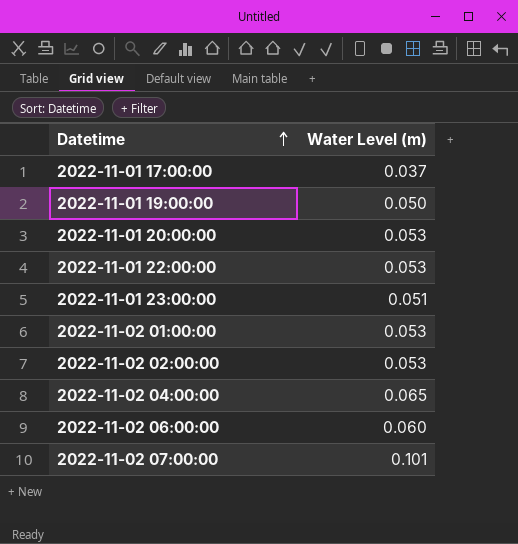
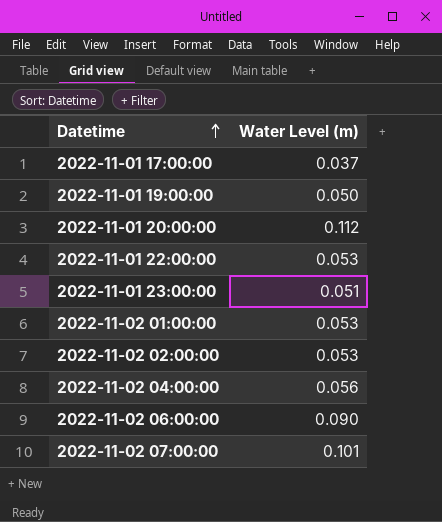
2022-11-01 20:00:00 | Water Level (m): 0.053 -> 0.112
2022-11-02 04:00:00 | Water Level (m): 0.065 -> 0.056
2022-11-02 06:00:00 | Water Level (m): 0.060 -> 0.090

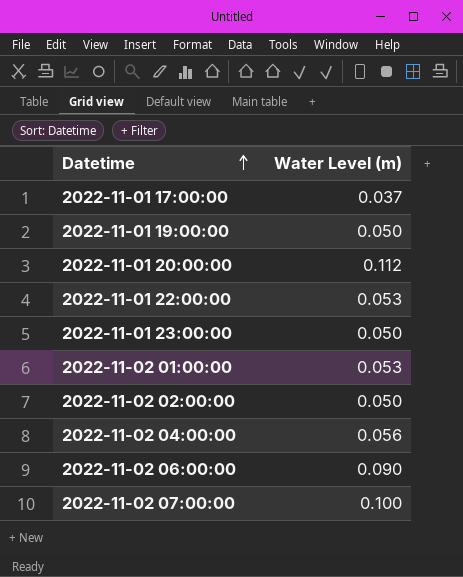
2022-11-01 23:00:00 | Water Level (m): 0.051 -> 0.050
2022-11-02 02:00:00 | Water Level (m): 0.053 -> 0.050
2022-11-02 07:00:00 | Water Level (m): 0.101 -> 0.100

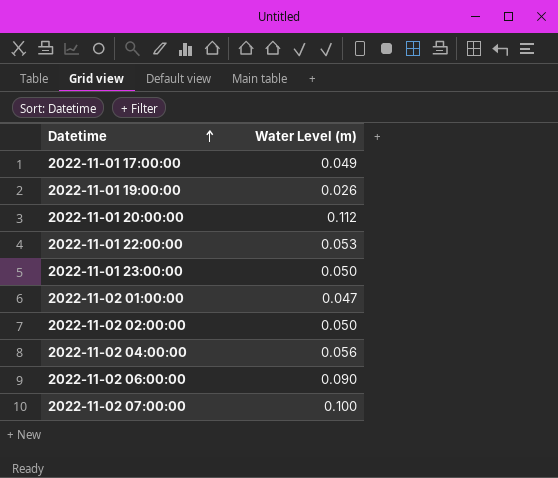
2022-11-01 17:00:00 | Water Level (m): 0.037 -> 0.049
2022-11-01 19:00:00 | Water Level (m): 0.050 -> 0.026
2022-11-02 01:00:00 | Water Level (m): 0.053 -> 0.047

